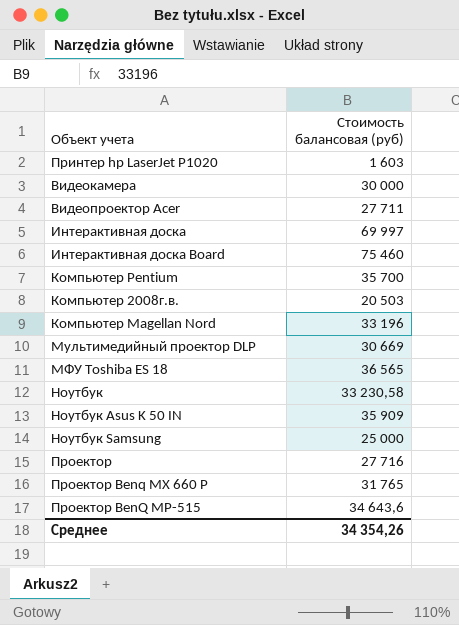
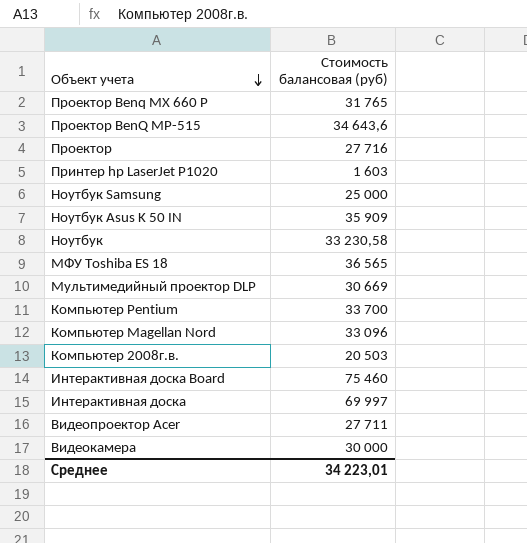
row order: none -> Объект учета descending
Компьютер Pentium | Стоимость балансовая (руб): 35 700 -> 33 700
Компьютер Magellan Nord | Стоимость балансовая (руб): 33 196 -> 33 096
Среднее | Стоимость балансовая (руб): 34 354,26 -> 34 223,01

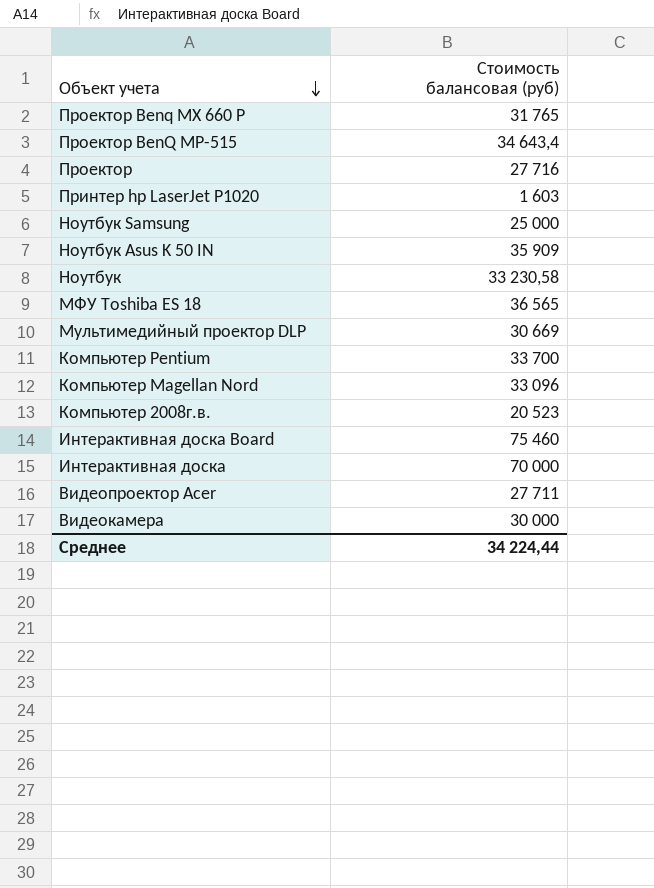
Проектор BenQ MP-515 | Стоимость балансовая (руб): 34 643,6 -> 34 643,4
Компьютер 2008г.в. | Стоимость балансовая (руб): 20 503 -> 20 523
Интерактивная доска | Стоимость балансовая (руб): 69 997 -> 70 000
Среднее | Стоимость балансовая (руб): 34 223,01 -> 34 224,44

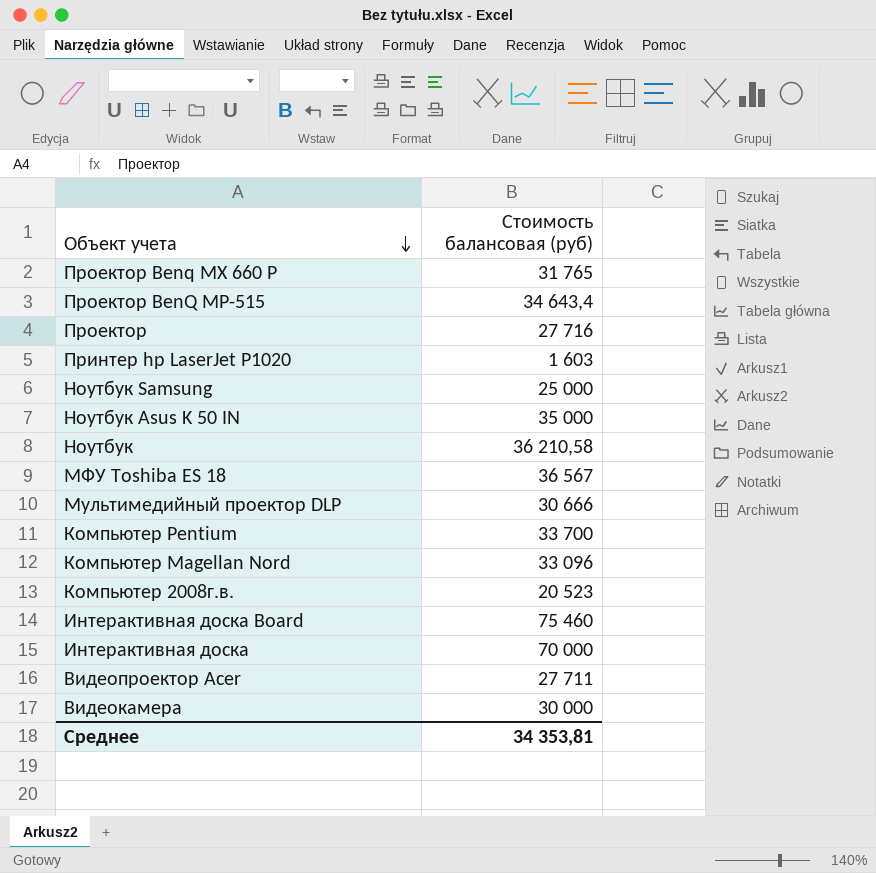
Ноутбук Asus K 50 IN | Стоимость балансовая (руб): 35 909 -> 35 000
Ноутбук | Стоимость балансовая (руб): 33 230,58 -> 36 210,58
МФУ Toshiba ES 18 | Стоимость балансовая (руб): 36 565 -> 36 567
Мультимедийный проектор DLP | Стоимость балансовая (руб): 30 669 -> 30 666
Среднее | Стоимость балансовая (руб): 34 224,44 -> 34 353,81

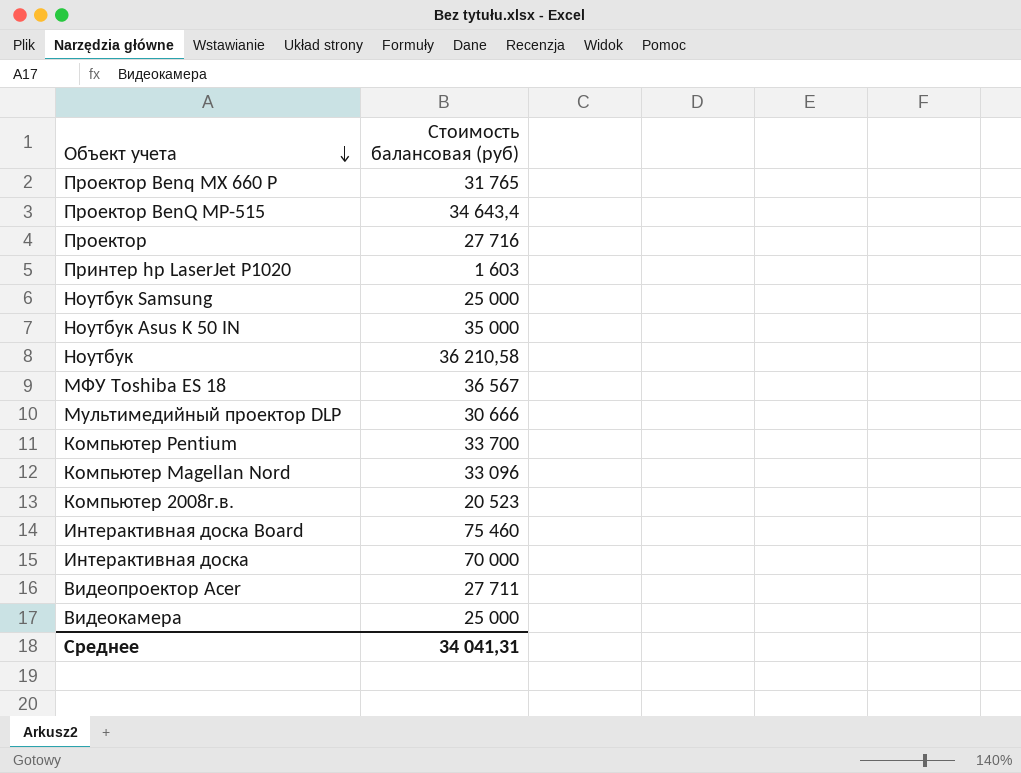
Видеокамера | Стоимость балансовая (руб): 30 000 -> 25 000
Среднее | Стоимость балансовая (руб): 34 353,81 -> 34 041,31

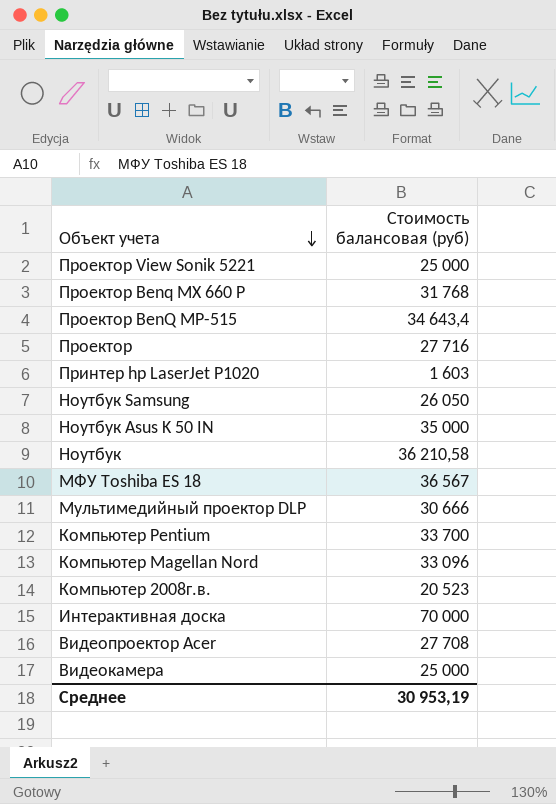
row Интерактивная доска Board: 75 460 -> none
row Проектор View Sonik 5221: none -> 25 000
Проектор Benq MX 660 P | Стоимость балансовая (руб): 31 765 -> 31 768
Ноутбук Samsung | Стоимость балансовая (руб): 25 000 -> 26 050
Видеопроектор Acer | Стоимость балансовая (руб): 27 711 -> 27 708
Среднее | Стоимость балансовая (руб): 34 041,31 -> 30 953,19

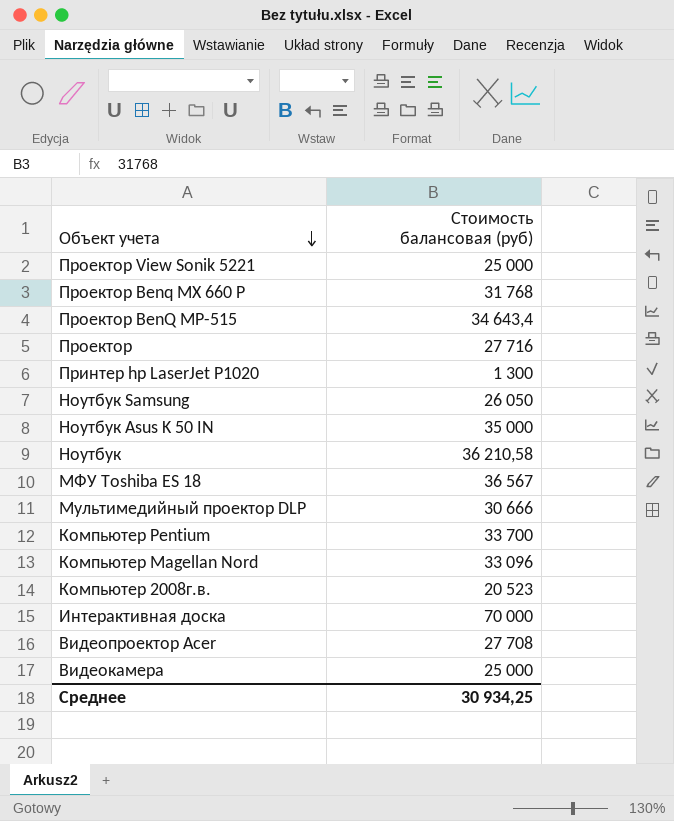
Принтер hp LaserJet P1020 | Стоимость балансовая (руб): 1 603 -> 1 300
Среднее | Стоимость балансовая (руб): 30 953,19 -> 30 934,25

